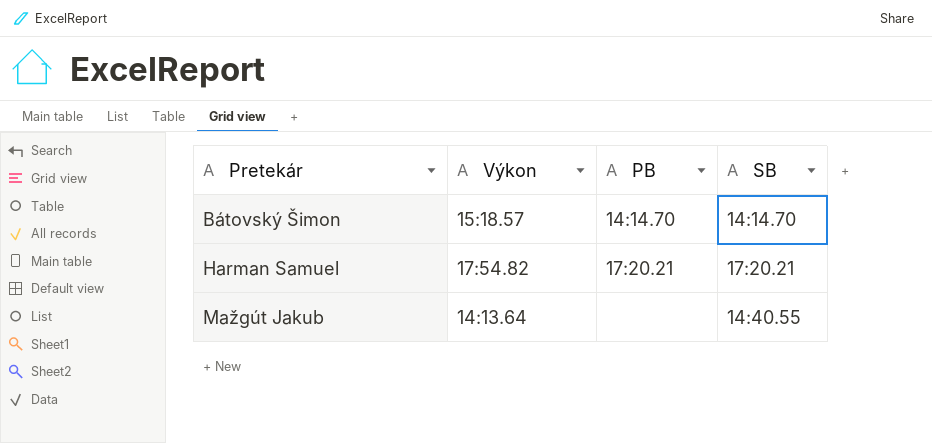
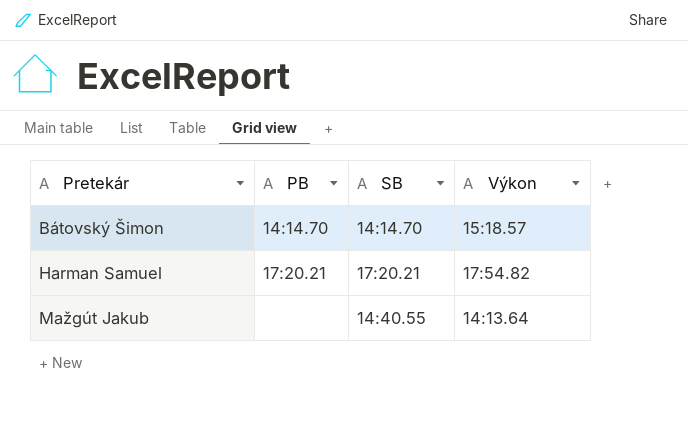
column Výkon | position: 2 -> 4

